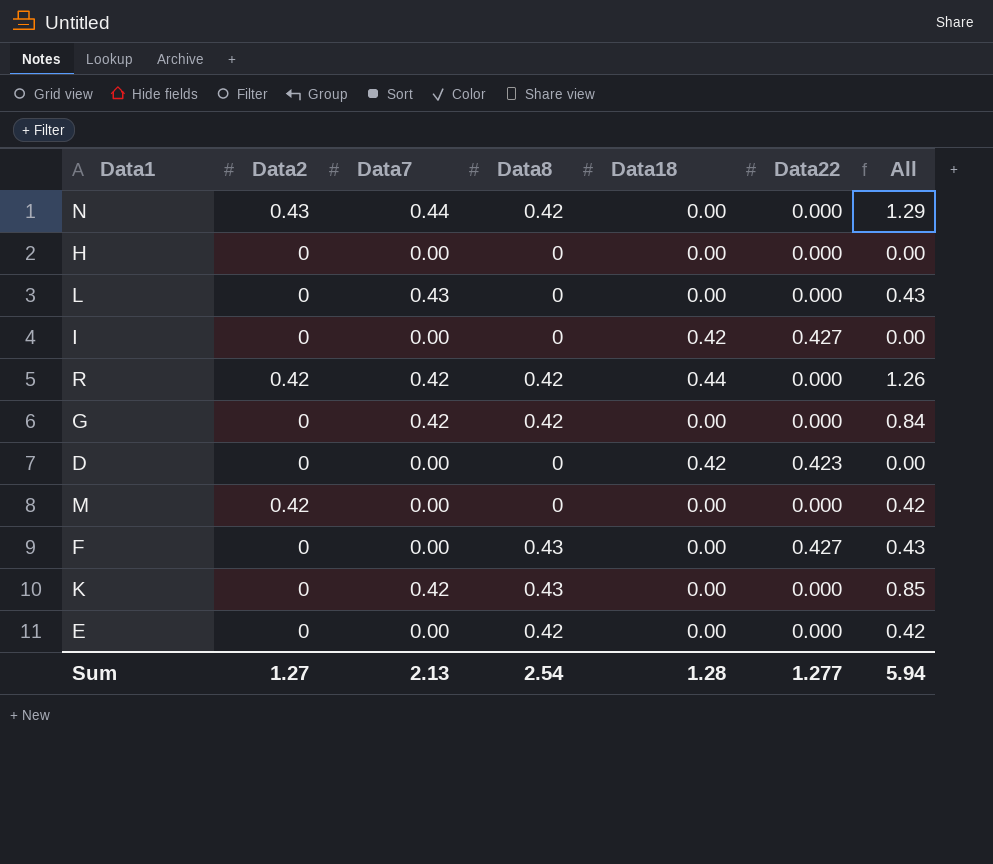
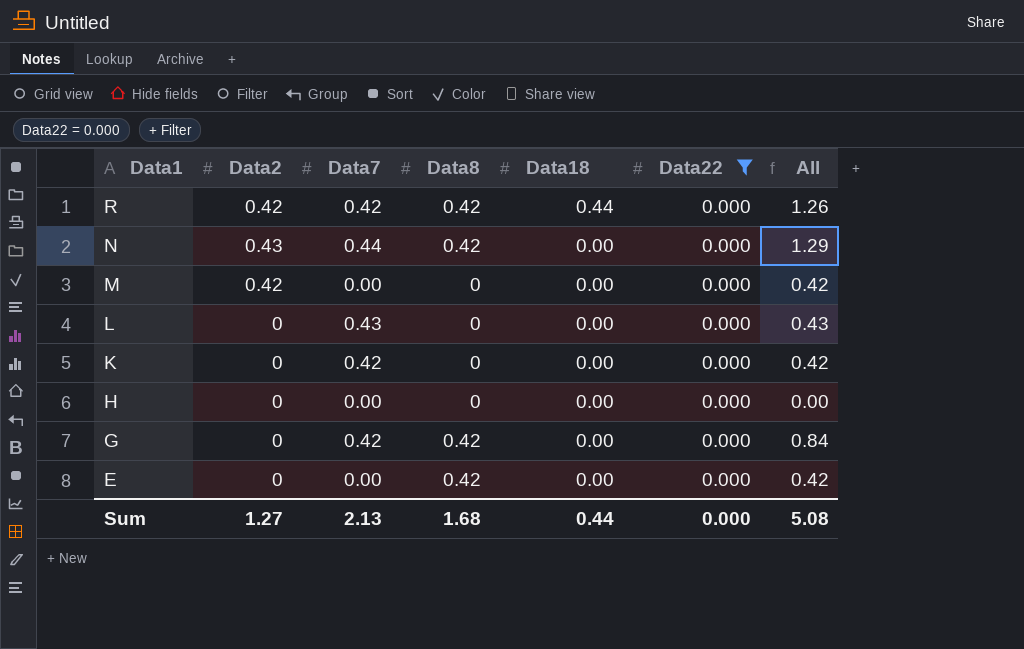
filter: none -> Data22 = 0.000
row order: none -> Data1 descending
K | Data8: 0.43 -> 0
K | All: 0.85 -> 0.42
Sum | Data8: 2.54 -> 1.68
Sum | Data18: 1.28 -> 0.44
Sum | Data22: 1.277 -> 0.000
Sum | All: 5.94 -> 5.08

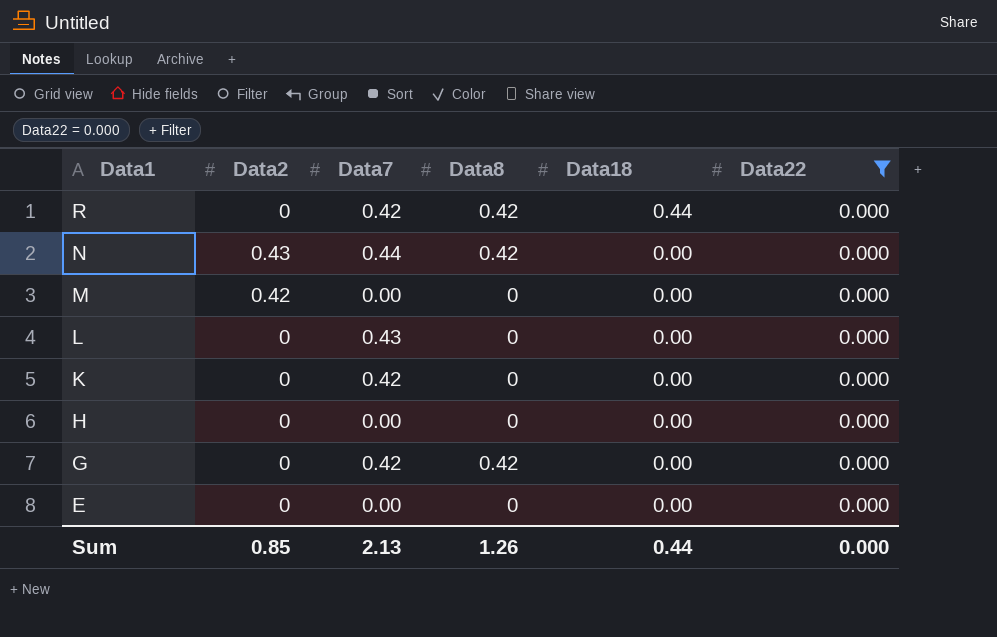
column All | formula: [Data2] + [Data7] + [Data8] -> none
R | Data2: 0.42 -> 0
E | Data8: 0.42 -> 0
Sum | Data2: 1.27 -> 0.85
Sum | Data8: 1.68 -> 1.26

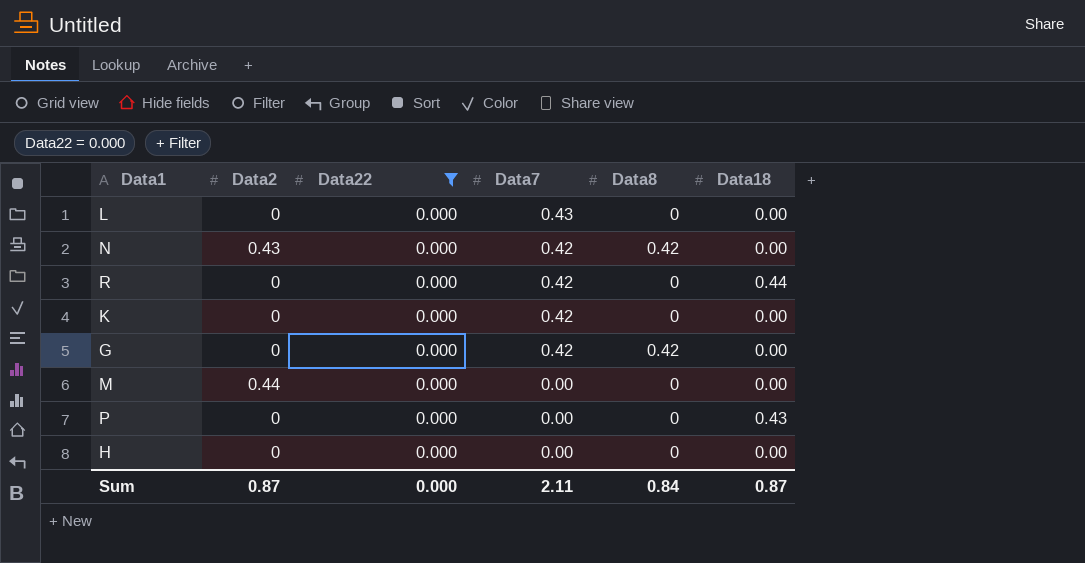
row order: Data1 descending -> Data7 descending
column Data22 | position: 6 -> 3
row E: 0 | 0.00 | 0 | 0.00 | 0.000 -> none
N | Data7: 0.44 -> 0.42
R | Data8: 0.42 -> 0
M | Data2: 0.42 -> 0.44
row P: none -> 0 | 0.000 | 0.00 | 0 | 0.43
Sum | Data2: 0.85 -> 0.87
Sum | Data7: 2.13 -> 2.11
Sum | Data8: 1.26 -> 0.84
Sum | Data18: 0.44 -> 0.87

